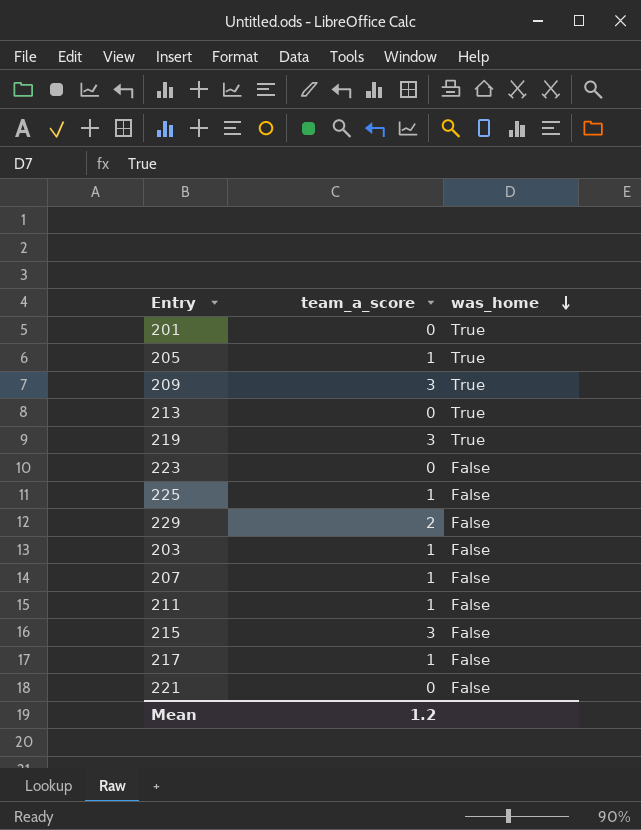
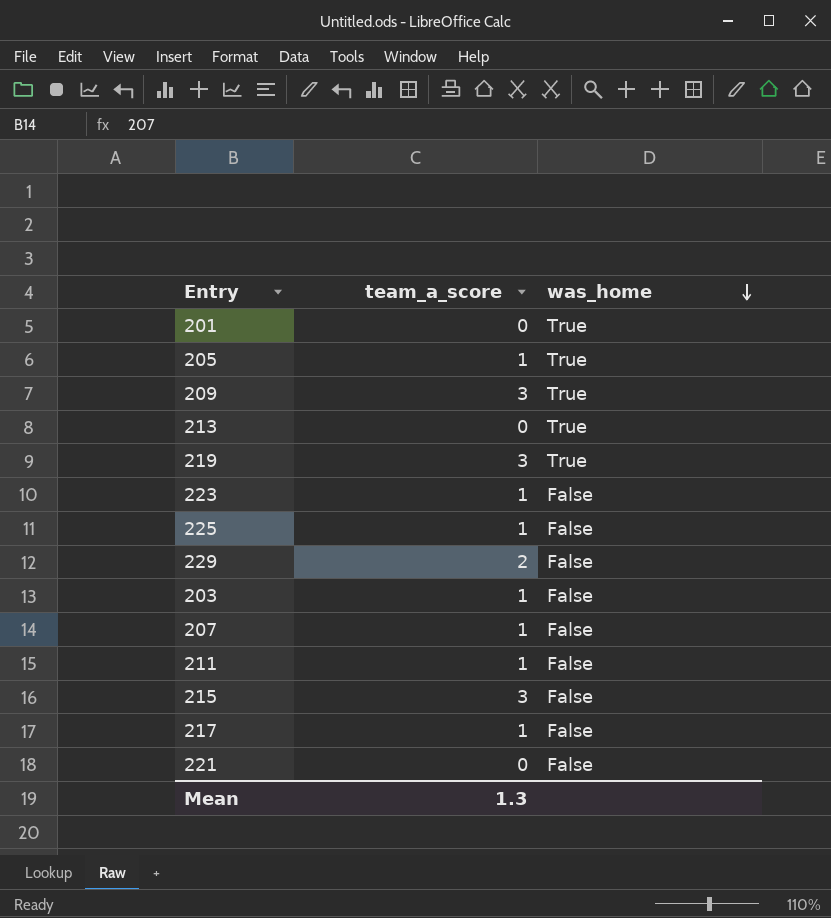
223 | team_a_score: 0 -> 1
Mean | team_a_score: 1.2 -> 1.3

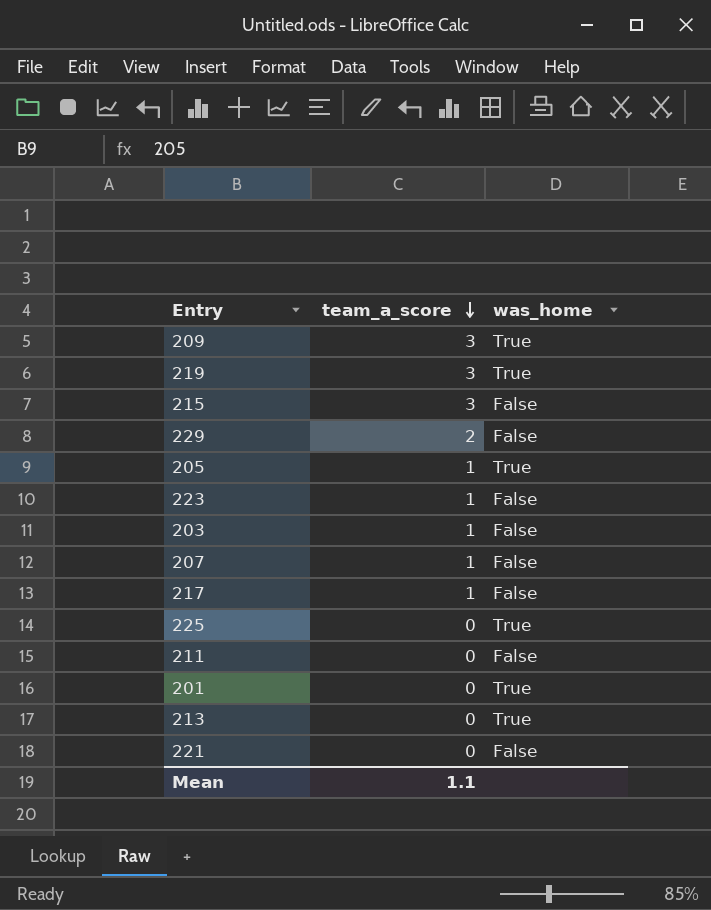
row order: was_home descending -> team_a_score descending
225 | team_a_score: 1 -> 0
225 | was_home: False -> True
211 | team_a_score: 1 -> 0
Mean | team_a_score: 1.3 -> 1.1

